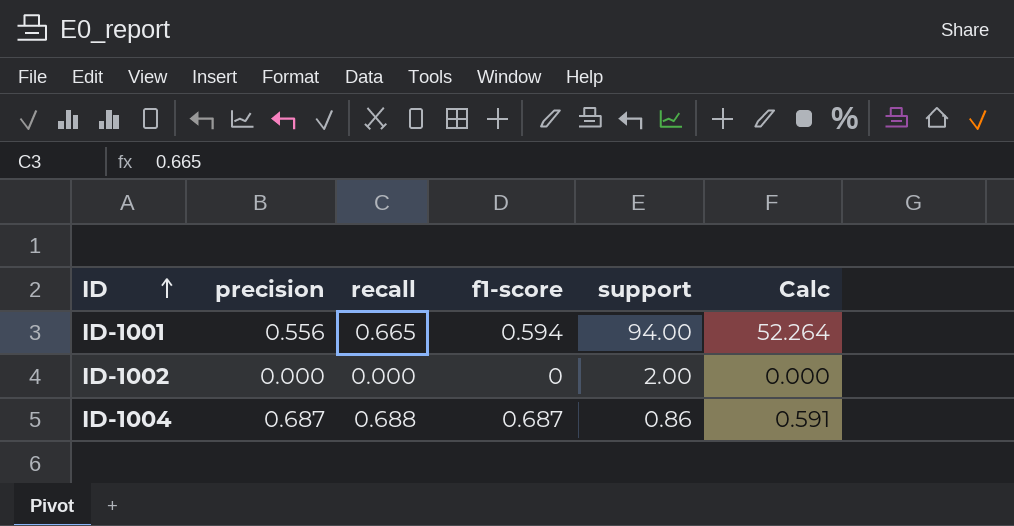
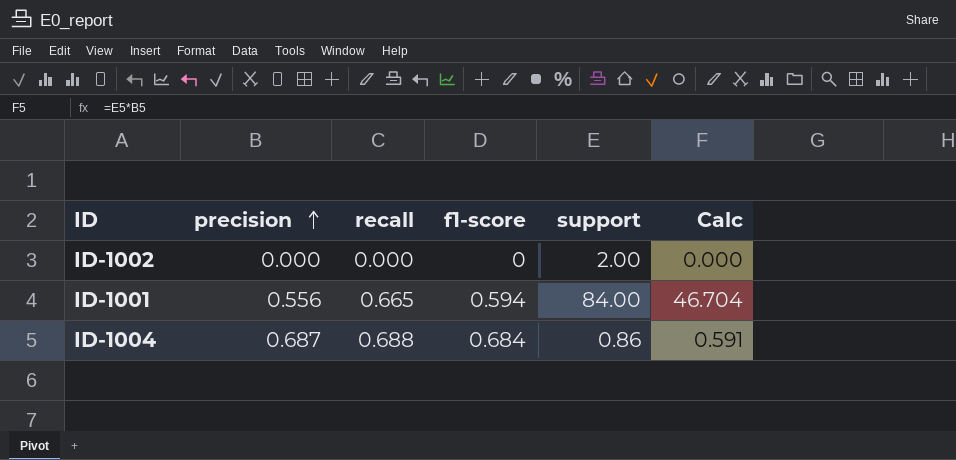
row order: ID ascending -> precision ascending
ID-1001 | support: 94.00 -> 84.00
ID-1001 | Calc: 52.264 -> 46.704
ID-1004 | f1-score: 0.687 -> 0.684

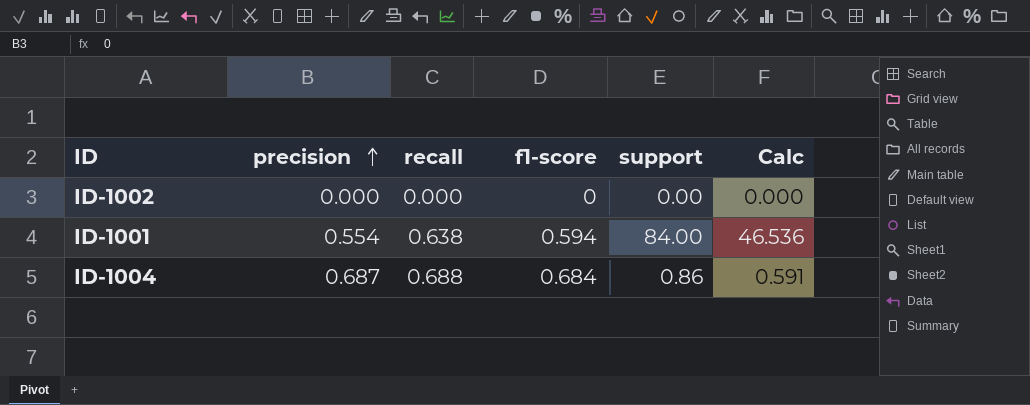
ID-1002 | support: 2.00 -> 0.00
ID-1001 | precision: 0.556 -> 0.554
ID-1001 | recall: 0.665 -> 0.638
ID-1001 | Calc: 46.704 -> 46.536

